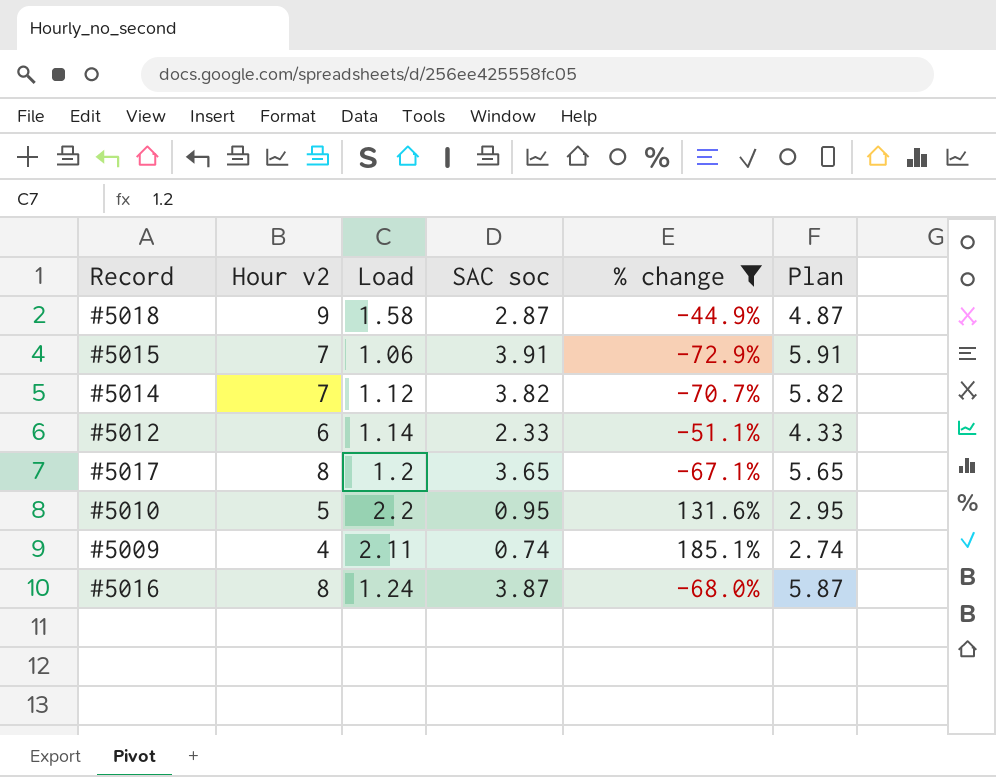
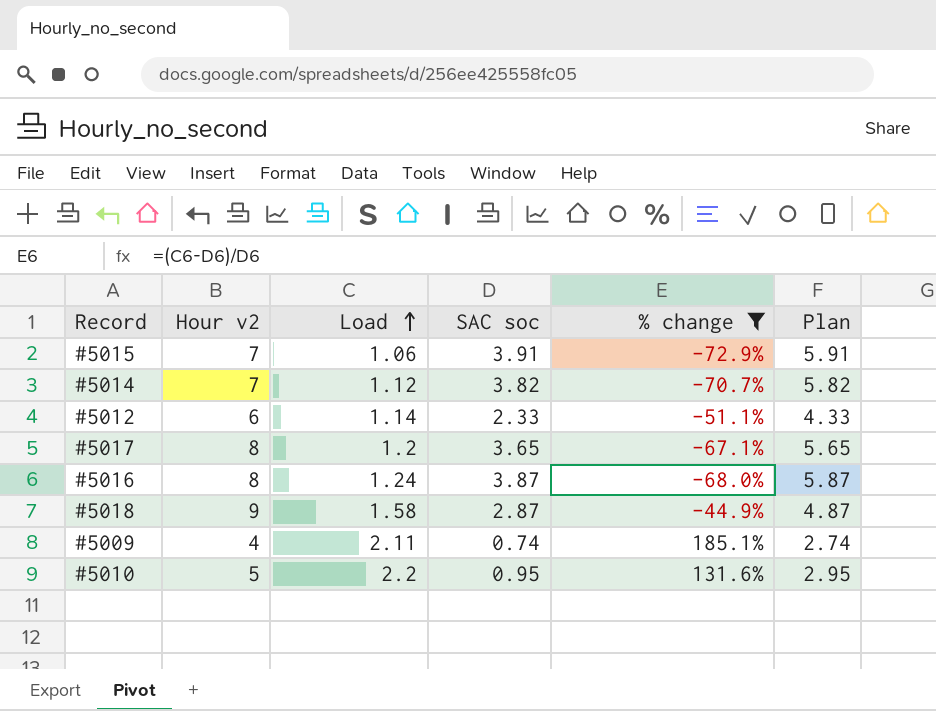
row order: none -> Load ascending

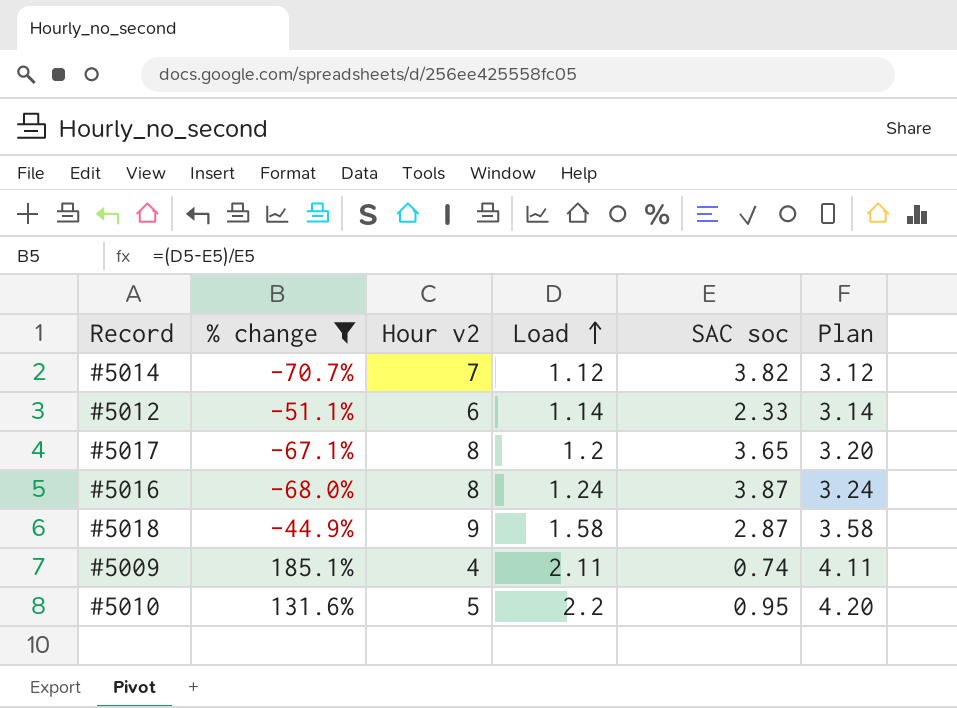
column % change | position: 5 -> 2
column Plan | formula: [SAC soc] + 2 -> [Load] + 2
row #5015: 7 | 1.06 | 3.91 | -72.9% | 5.91 -> none

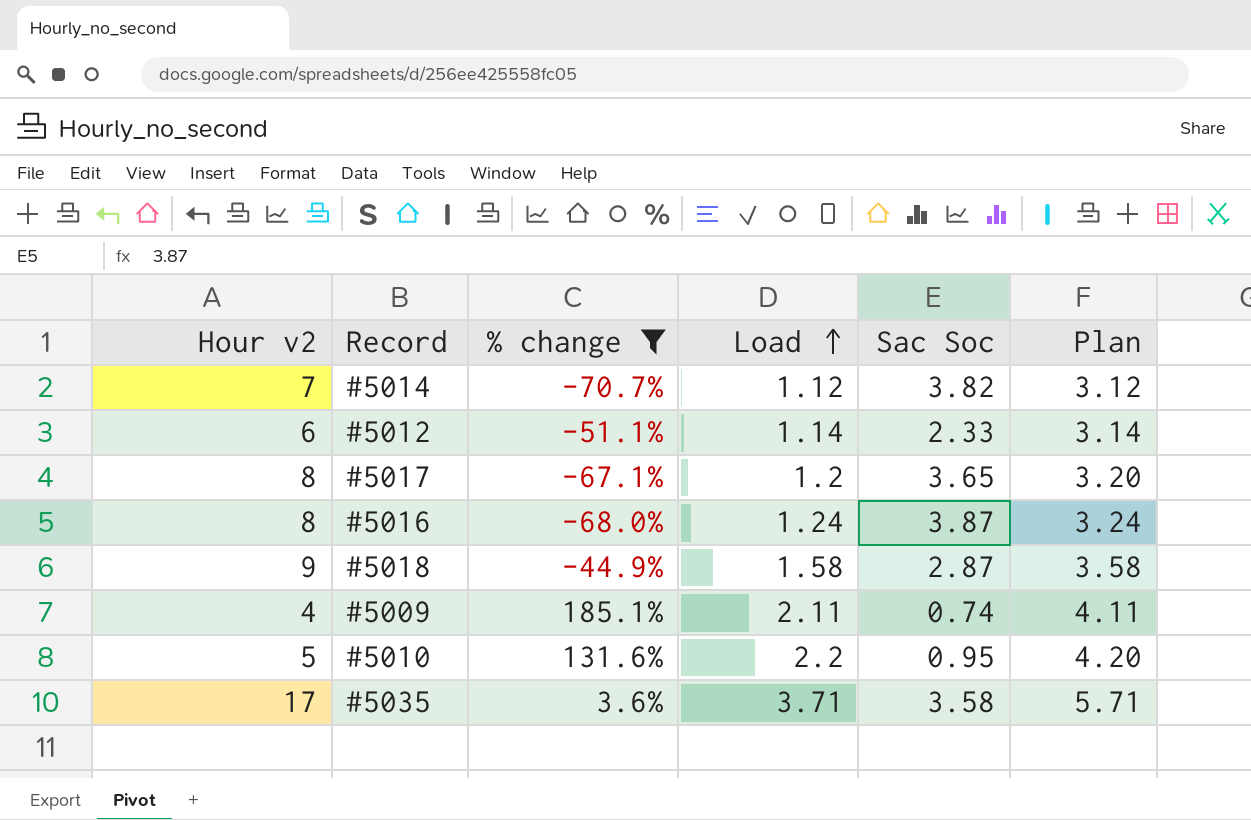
column Hour v2 | position: 3 -> 1
column name: SAC soc -> Sac Soc
row #5035: none -> 17 | 3.6% | 3.71 | 3.58 | 5.71

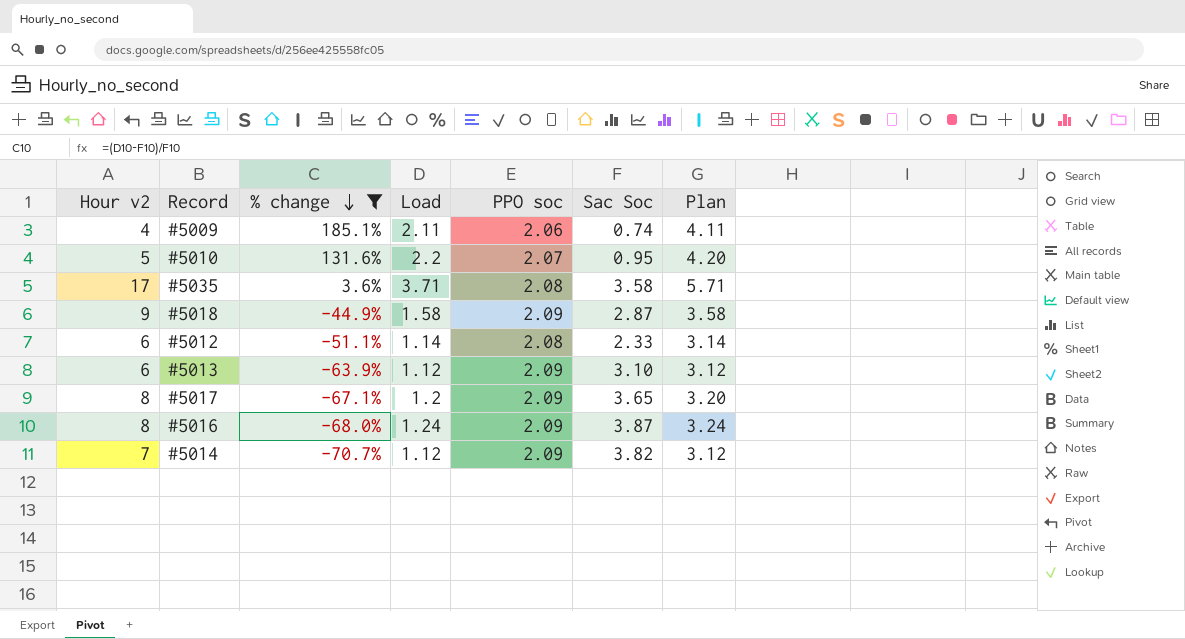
row order: Load ascending -> % change descending
column PPO soc | position: none -> 5
row #5013: none -> 6 | -63.9% | 1.12 | 2.09 | 3.10 | 3.12

